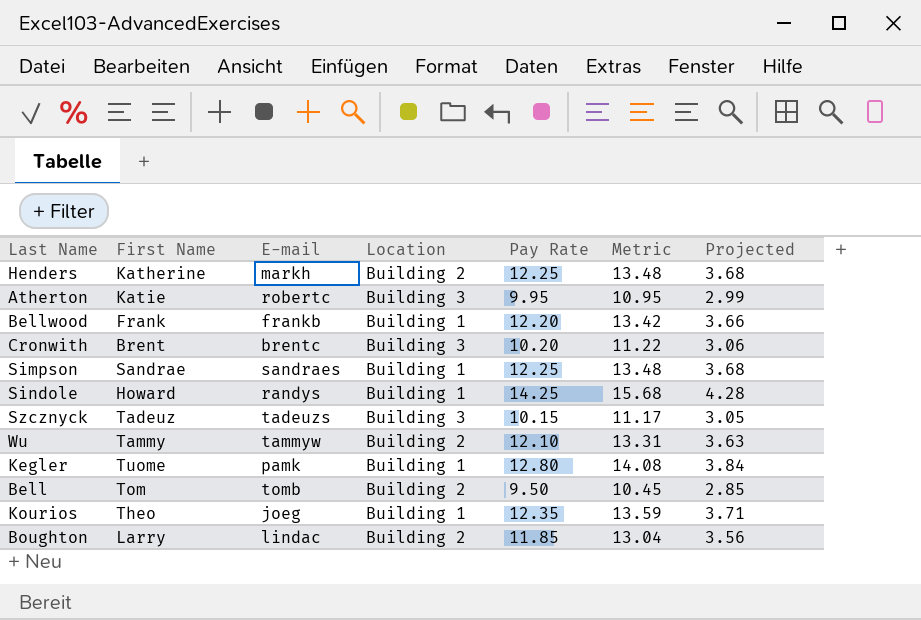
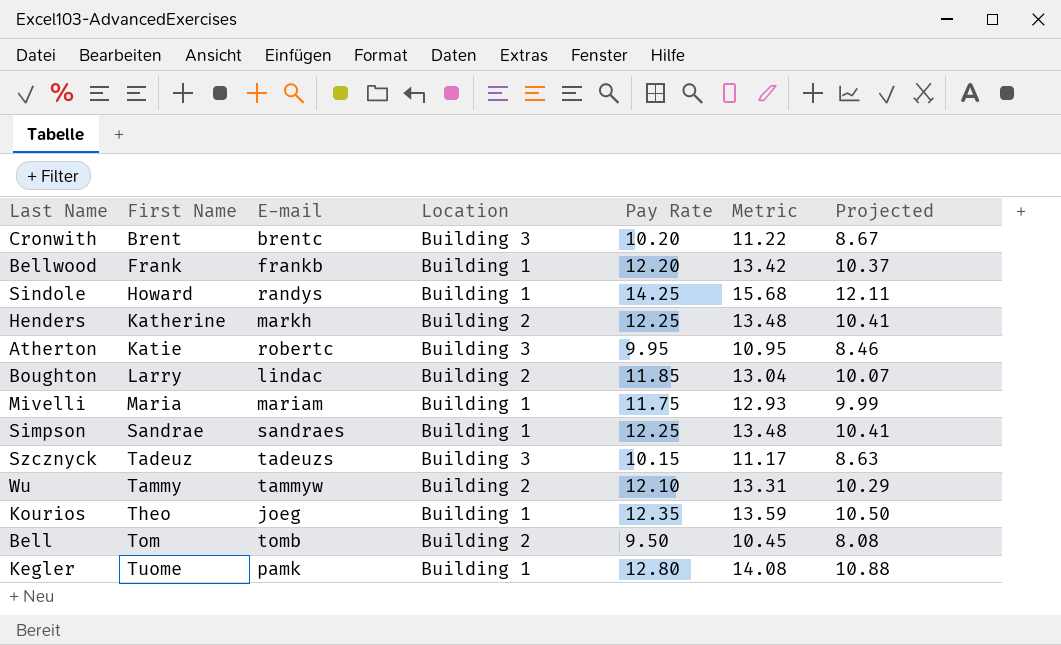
row order: none -> First Name ascending
column Projected | formula: [Pay Rate] * 0.3 -> [Pay Rate] * 0.85
row Mivelli: none -> Maria | mariam | Building 1 | 11.75 | 12.93 | 9.99

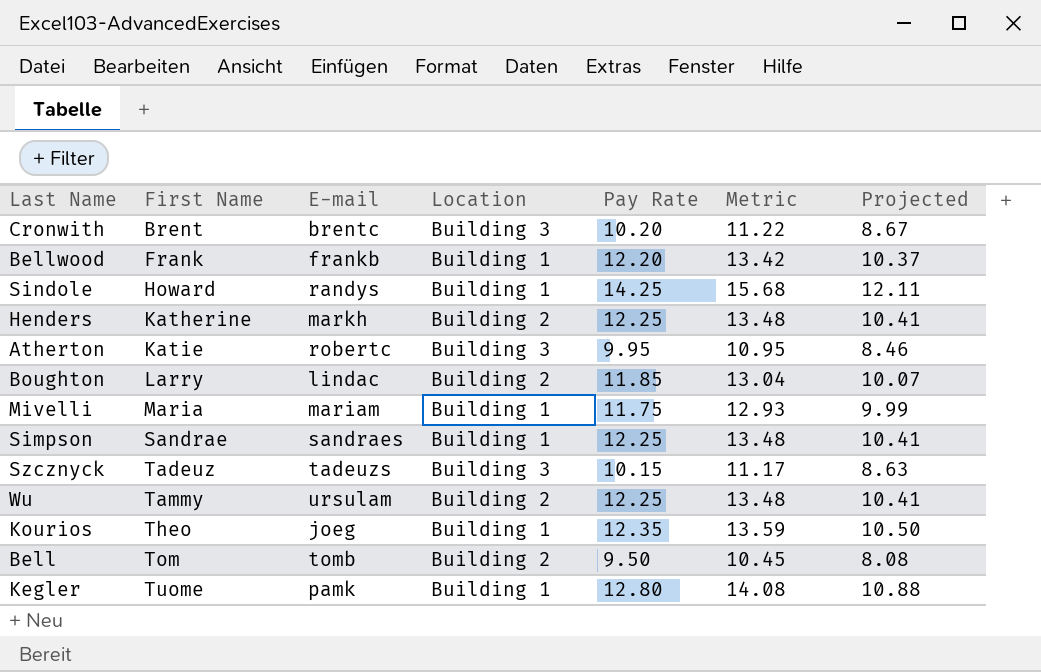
Wu | E-mail: tammyw -> ursulam
Wu | Pay Rate: 12.10 -> 12.25
Wu | Metric: 13.31 -> 13.48
Wu | Projected: 10.29 -> 10.41

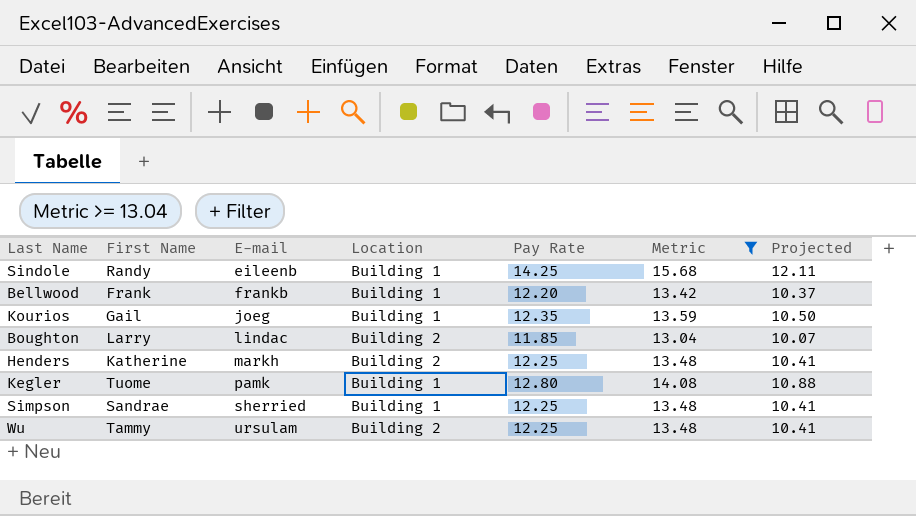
filter: none -> Metric >= 13.04
row order: First Name ascending -> E-mail ascending
Sindole | First Name: Howard -> Randy
Sindole | E-mail: randys -> eileenb
Kourios | First Name: Theo -> Gail
Simpson | E-mail: sandraes -> sherried

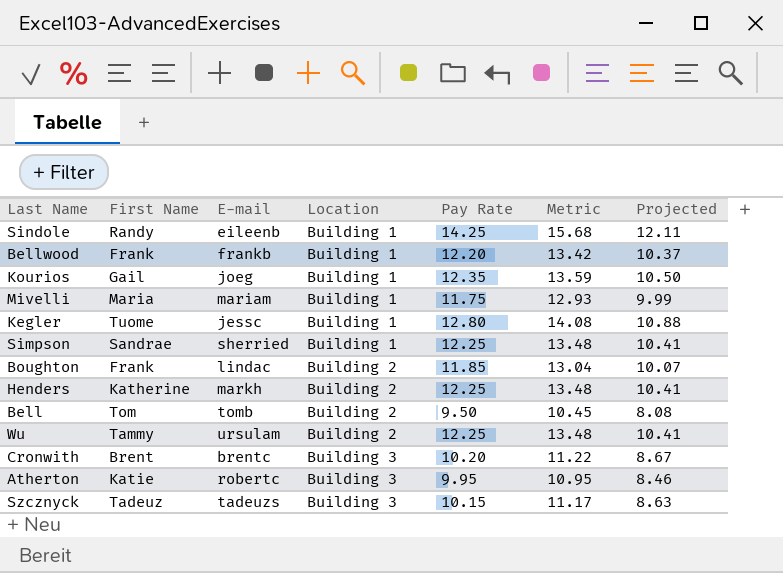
filter: Metric >= 13.04 -> none
row order: E-mail ascending -> Location ascending
Kegler | E-mail: pamk -> jessc
Boughton | First Name: Larry -> Frank

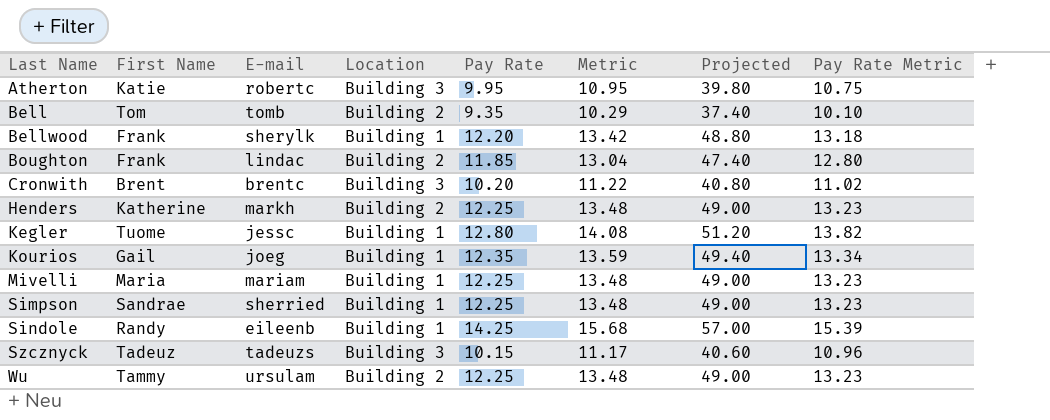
row order: Location ascending -> Last Name ascending
column Projected | formula: [Pay Rate] * 0.85 -> [Pay Rate] * 4
column Pay Rate Metric | formula: none -> [Pay Rate] * 1.08
Bell | Pay Rate: 9.50 -> 9.35
Bell | Metric: 10.45 -> 10.29
Bellwood | E-mail: frankb -> sherylk
Mivelli | Pay Rate: 11.75 -> 12.25
Mivelli | Metric: 12.93 -> 13.48

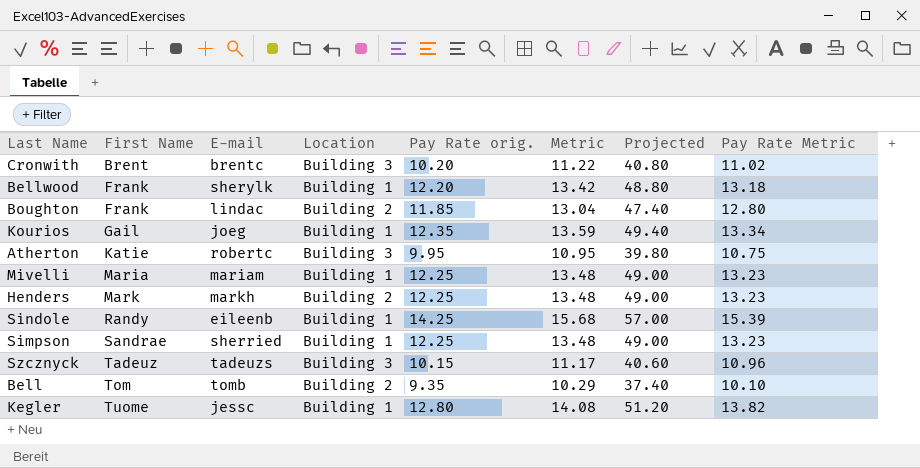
row order: Last Name ascending -> First Name ascending
column name: Pay Rate -> Pay Rate orig.
row Wu: Tammy | ursulam | Building 2 | 12.25 | 13.48 | 49.00 | 13.23 -> none
Henders | First Name: Katherine -> Mark

